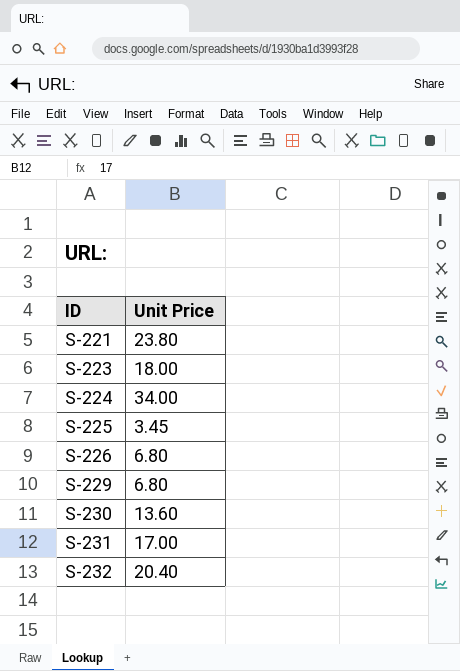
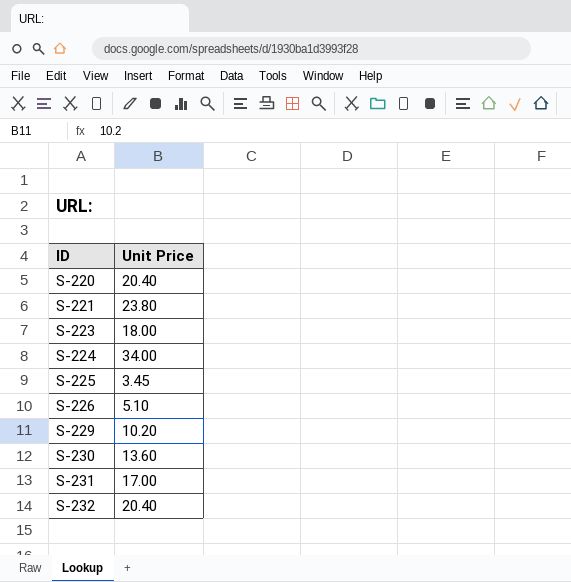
row S-220: none -> 20.40
S-226 | Unit Price: 6.80 -> 5.10
S-229 | Unit Price: 6.80 -> 10.20

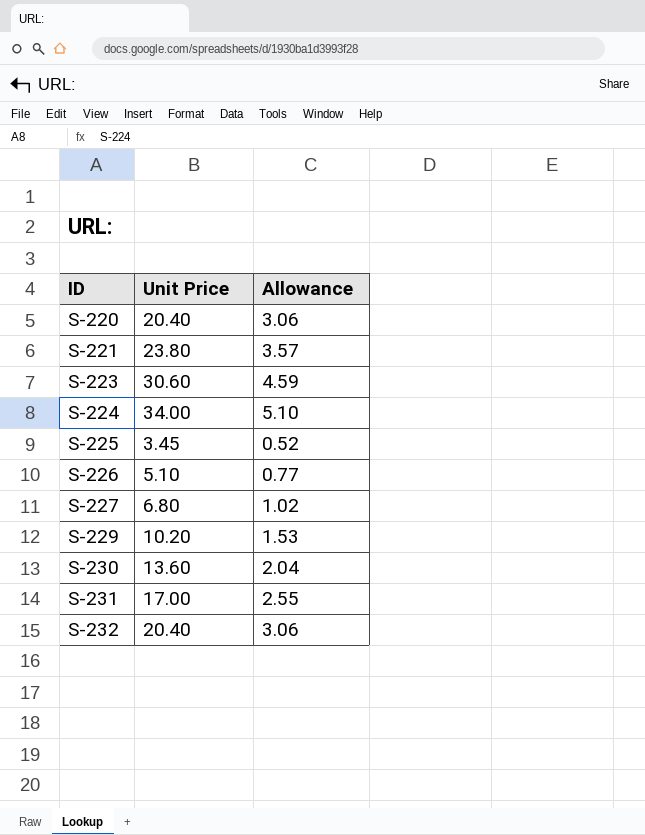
column Allowance | formula: none -> [Unit Price] * 0.15
S-223 | Unit Price: 18.00 -> 30.60
row S-227: none -> 6.80 | 1.02

